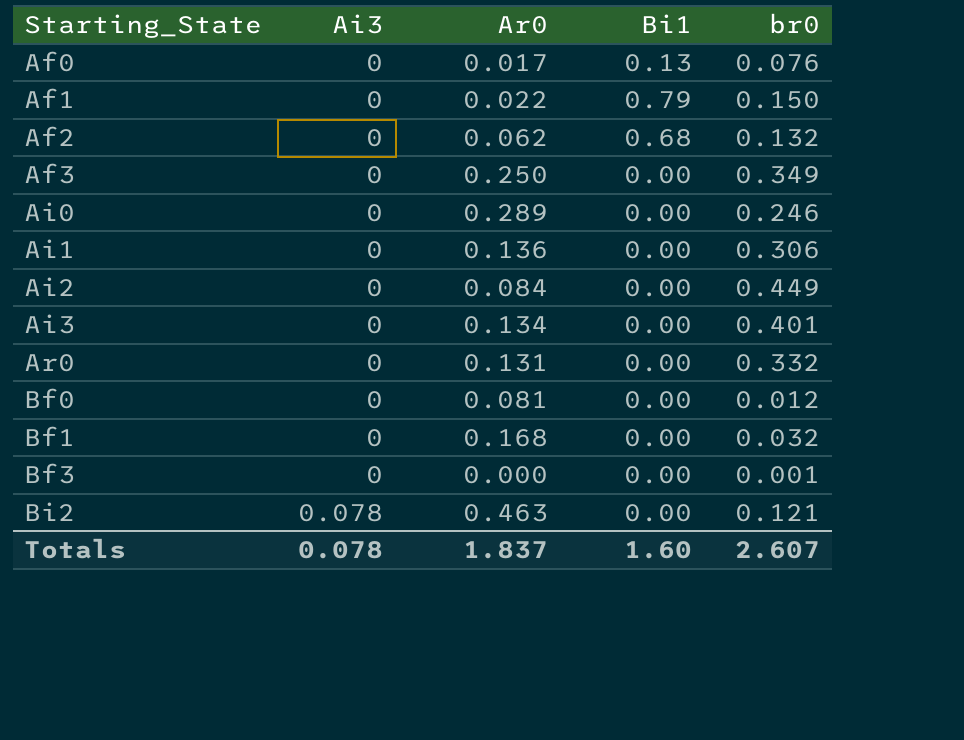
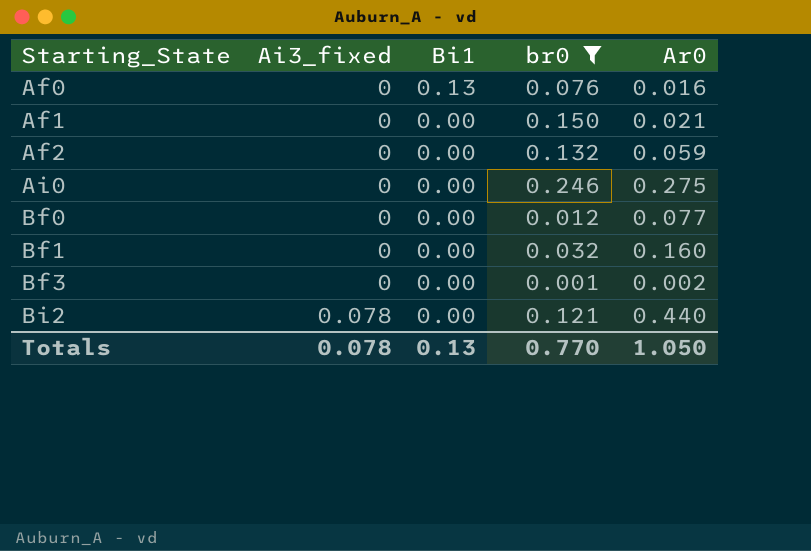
filter: none -> br0 <= 0.246
column name: Ai3 -> Ai3_fixed
column Ar0 | position: 3 -> 5
Af0 | Ar0: 0.017 -> 0.016
Af1 | Bi1: 0.79 -> 0.00
Af1 | Ar0: 0.022 -> 0.021
Af2 | Bi1: 0.68 -> 0.00
Af2 | Ar0: 0.062 -> 0.059
Ai0 | Ar0: 0.289 -> 0.275
Bf0 | Ar0: 0.081 -> 0.077
Bf1 | Ar0: 0.168 -> 0.160
Bf3 | Ar0: 0.000 -> 0.002
Bi2 | Ar0: 0.463 -> 0.440
Totals | Bi1: 1.60 -> 0.13
Totals | br0: 2.607 -> 0.770
Totals | Ar0: 1.837 -> 1.050

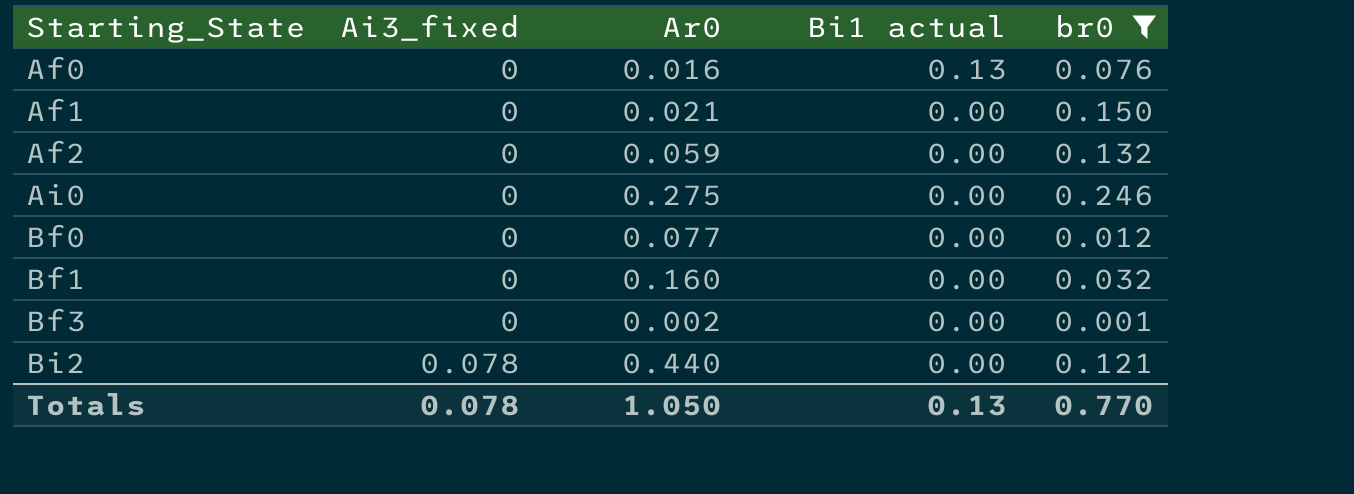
column Ar0 | position: 5 -> 3
column name: Bi1 -> Bi1 actual

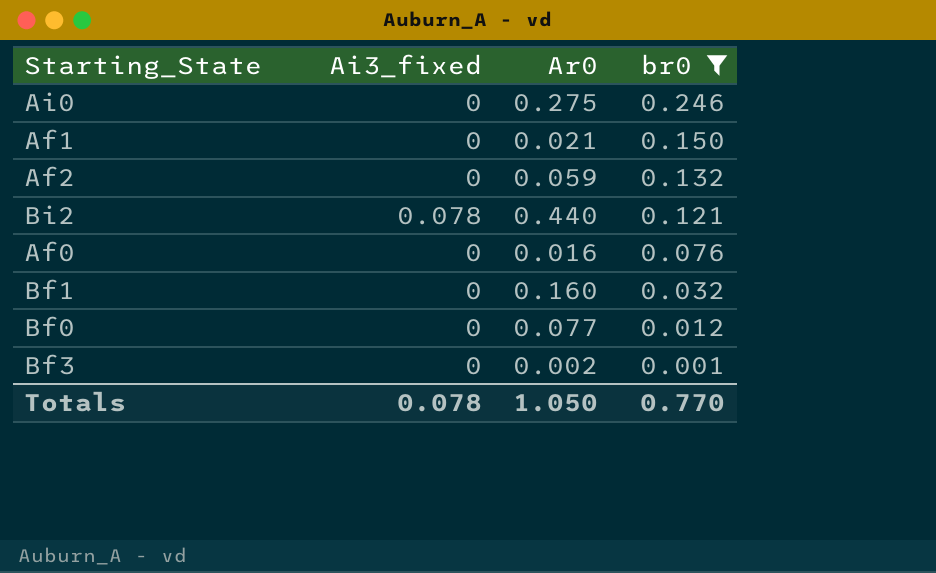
row order: Starting_State ascending -> br0 descending
column Bi1 actual | position: 4 -> none

